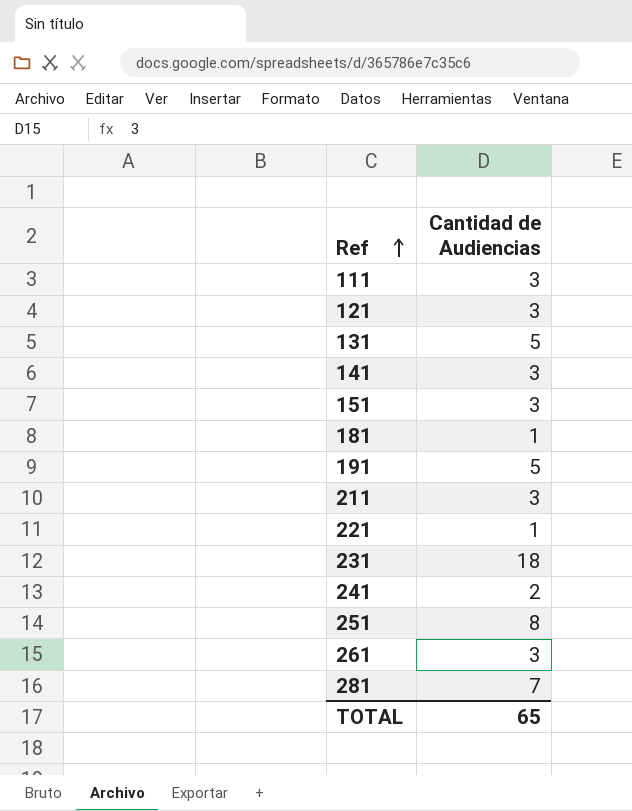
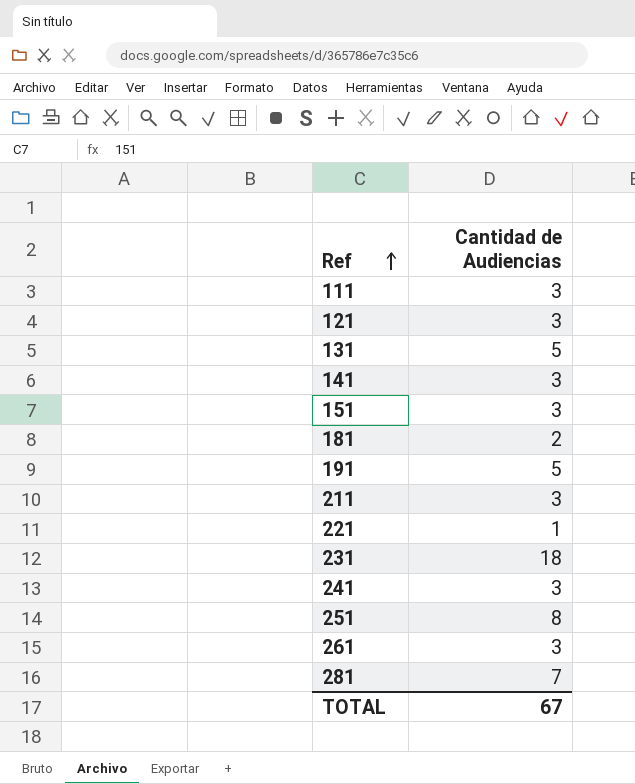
181 | Cantidad de Audiencias: 1 -> 2
241 | Cantidad de Audiencias: 2 -> 3
TOTAL | Cantidad de Audiencias: 65 -> 67

